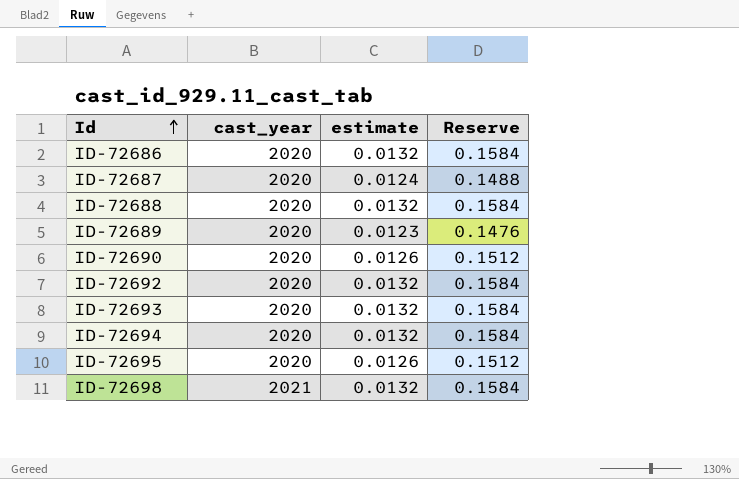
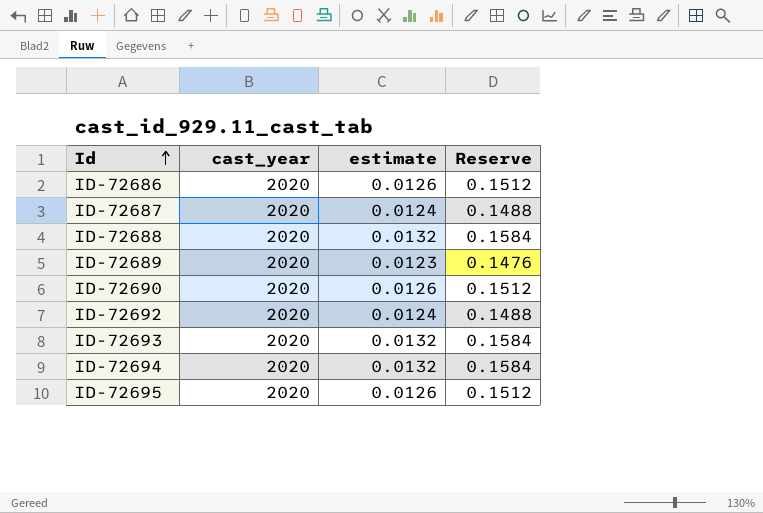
row ID-72698: 2021 | 0.0132 | 0.1584 -> none
ID-72686 | estimate: 0.0132 -> 0.0126
ID-72686 | Reserve: 0.1584 -> 0.1512
ID-72692 | estimate: 0.0132 -> 0.0124
ID-72692 | Reserve: 0.1584 -> 0.1488

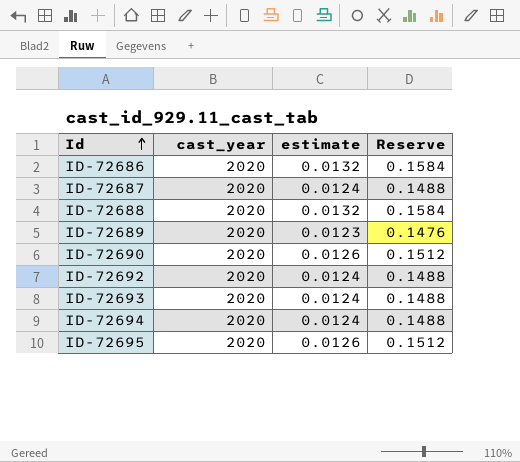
ID-72686 | estimate: 0.0126 -> 0.0132
ID-72686 | Reserve: 0.1512 -> 0.1584
ID-72693 | estimate: 0.0132 -> 0.0124
ID-72693 | Reserve: 0.1584 -> 0.1488
ID-72694 | estimate: 0.0132 -> 0.0124
ID-72694 | Reserve: 0.1584 -> 0.1488

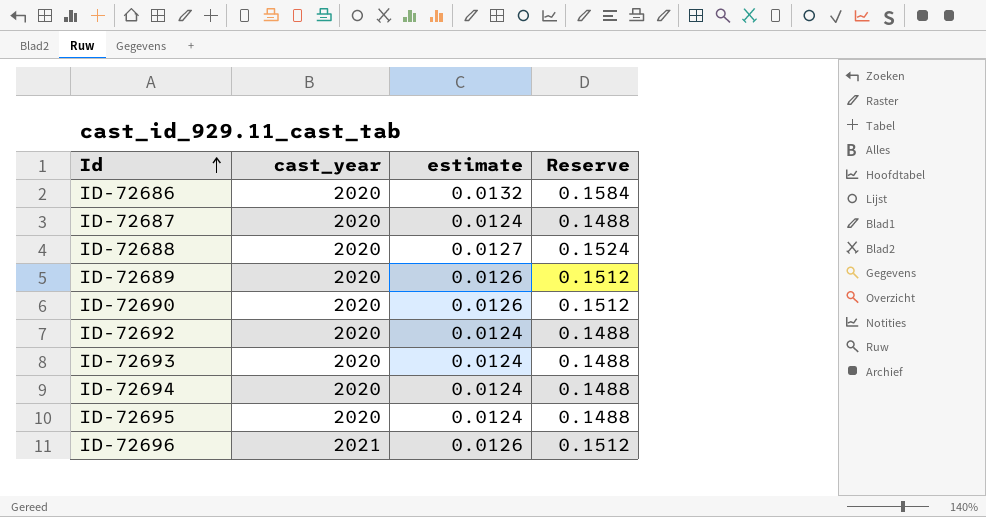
ID-72688 | estimate: 0.0132 -> 0.0127
ID-72688 | Reserve: 0.1584 -> 0.1524
ID-72689 | estimate: 0.0123 -> 0.0126
ID-72689 | Reserve: 0.1476 -> 0.1512
ID-72695 | estimate: 0.0126 -> 0.0124
ID-72695 | Reserve: 0.1512 -> 0.1488
row ID-72696: none -> 2021 | 0.0126 | 0.1512

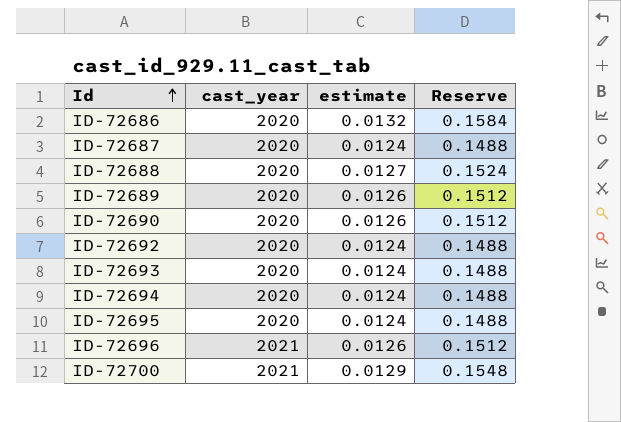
row ID-72700: none -> 2021 | 0.0129 | 0.1548

